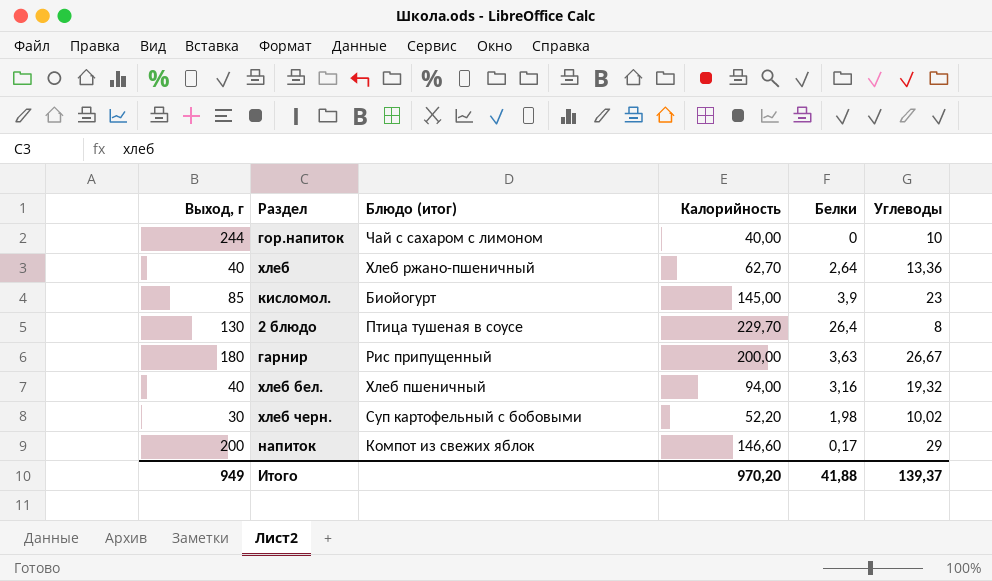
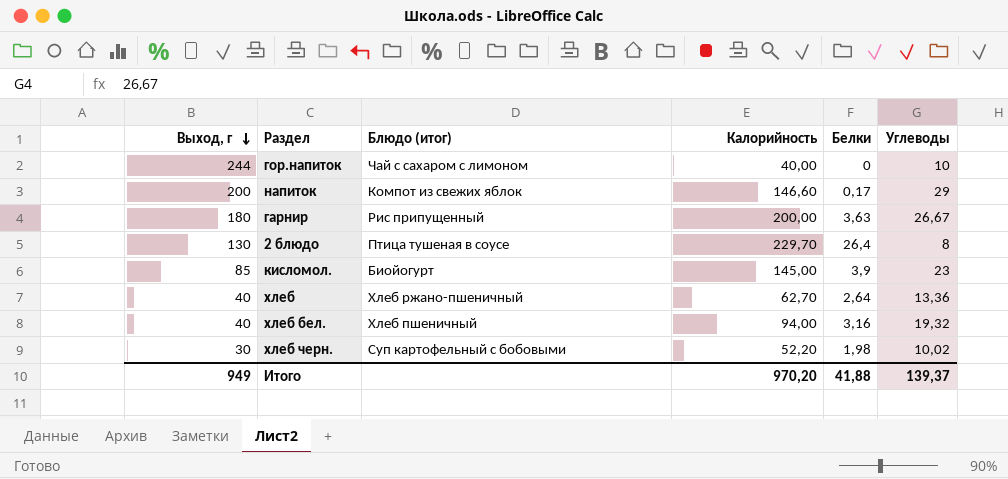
row order: none -> Выход, г descending

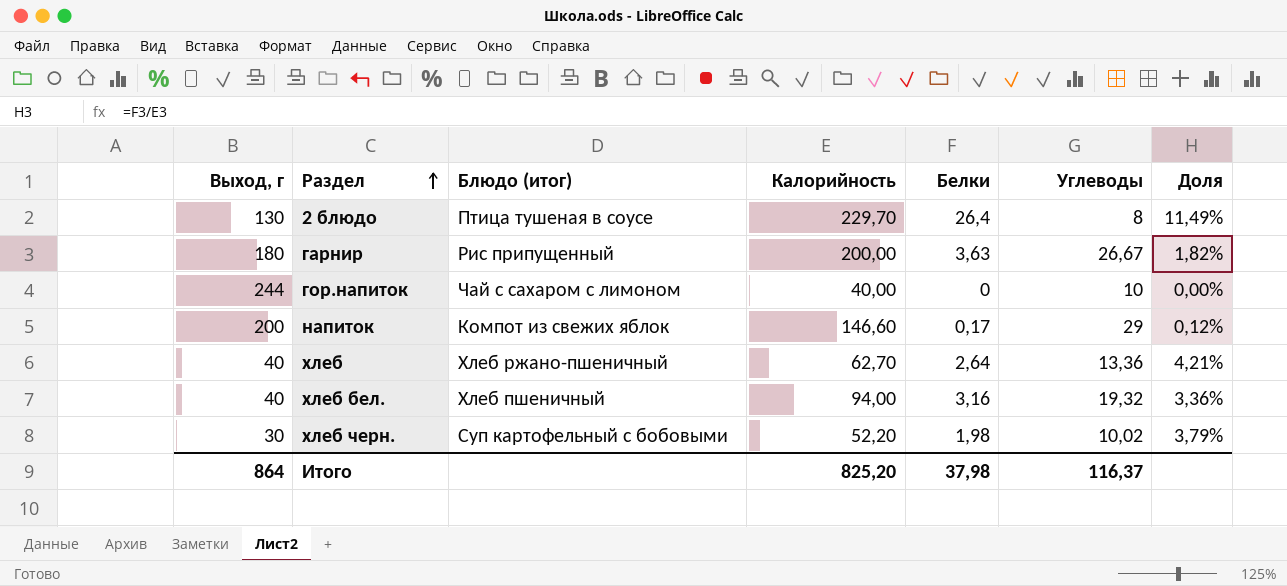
row order: Выход, г descending -> Раздел ascending
column Доля | formula: none -> [Белки] / [Калорийность]
row кисломол.: 85 | Биойогурт | 145,00 | 3,9 | 23 -> none
Итого | Выход, г: 949 -> 864
Итого | Калорийность: 970,20 -> 825,20
Итого | Белки: 41,88 -> 37,98
Итого | Углеводы: 139,37 -> 116,37

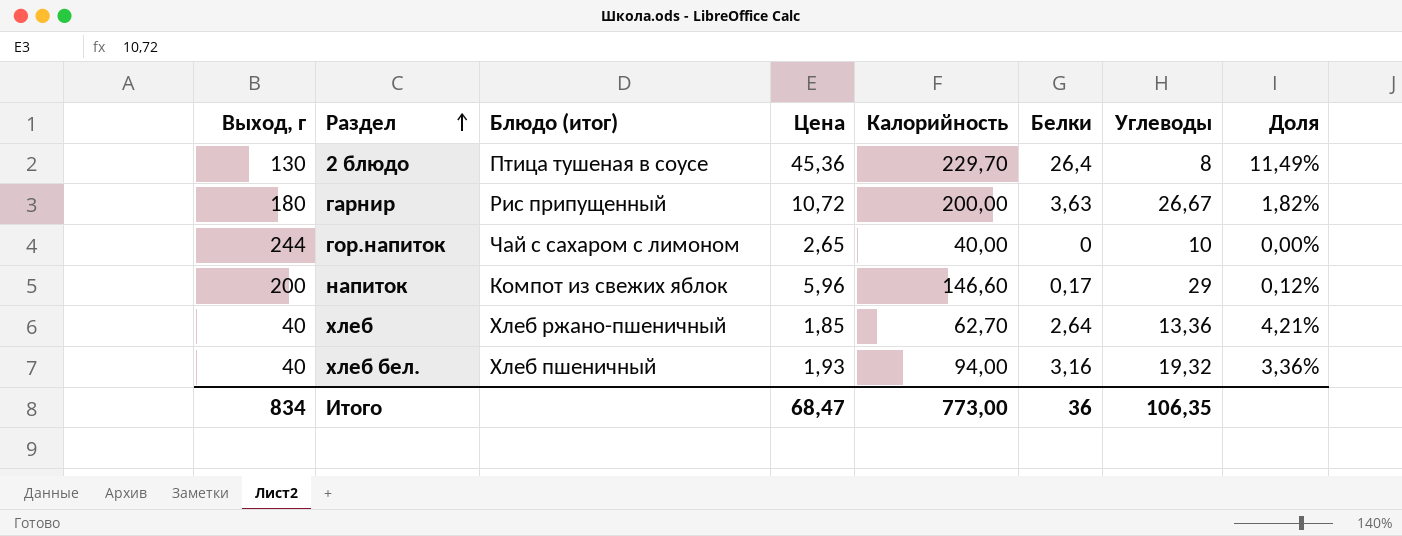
column Цена | position: none -> 4
row хлеб черн.: 30 | Суп картофельный с бобовыми | 52,20 | 1,98 | 10,02 | 3,79% -> none
Итого | Выход, г: 864 -> 834
Итого | Калорийность: 825,20 -> 773,00
Итого | Белки: 37,98 -> 36
Итого | Углеводы: 116,37 -> 106,35

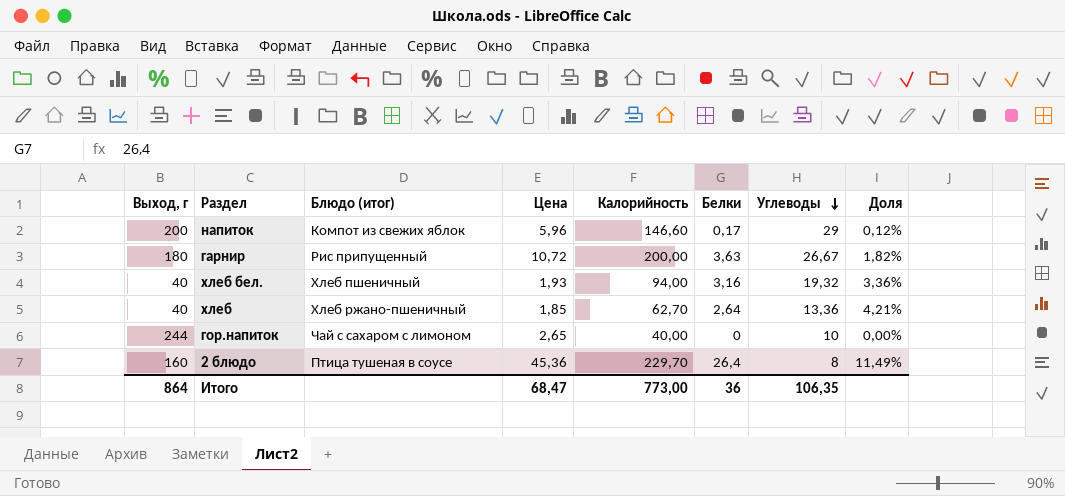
row order: Раздел ascending -> Углеводы descending
2 блюдо | Выход, г: 130 -> 160
Итого | Выход, г: 834 -> 864

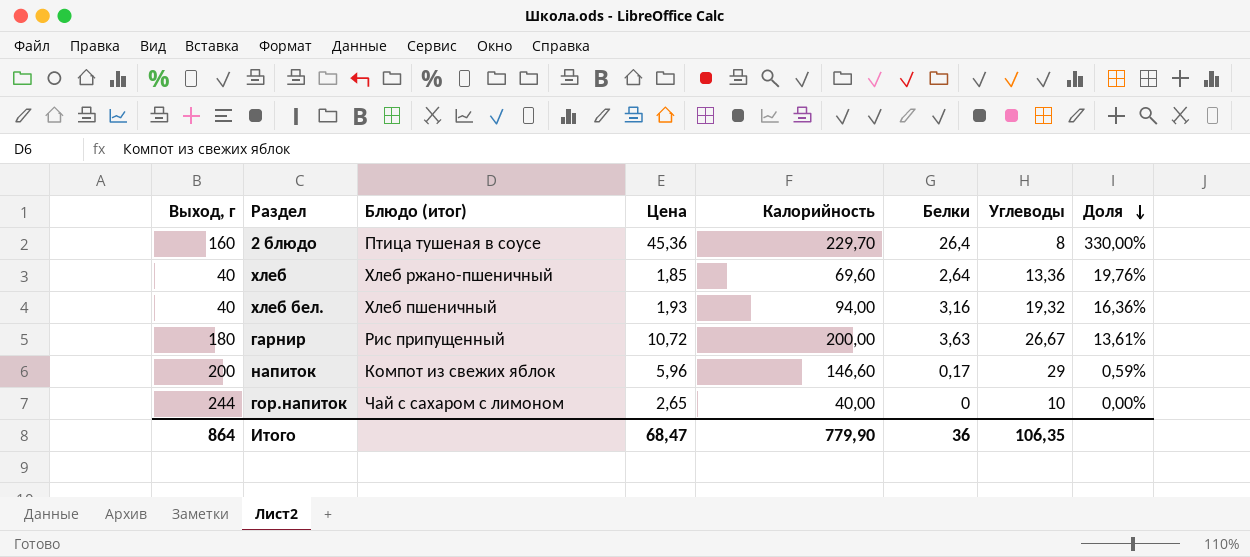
row order: Углеводы descending -> Доля descending
column Доля | formula: [Белки] / [Калорийность] -> [Белки] / [Углеводы]
хлеб | Калорийность: 62,70 -> 69,60
Итого | Калорийность: 773,00 -> 779,90

